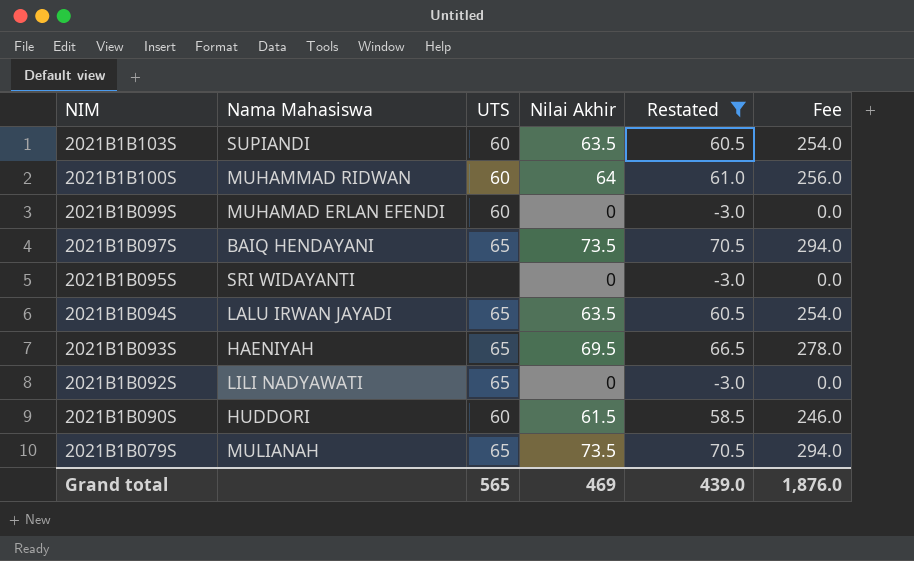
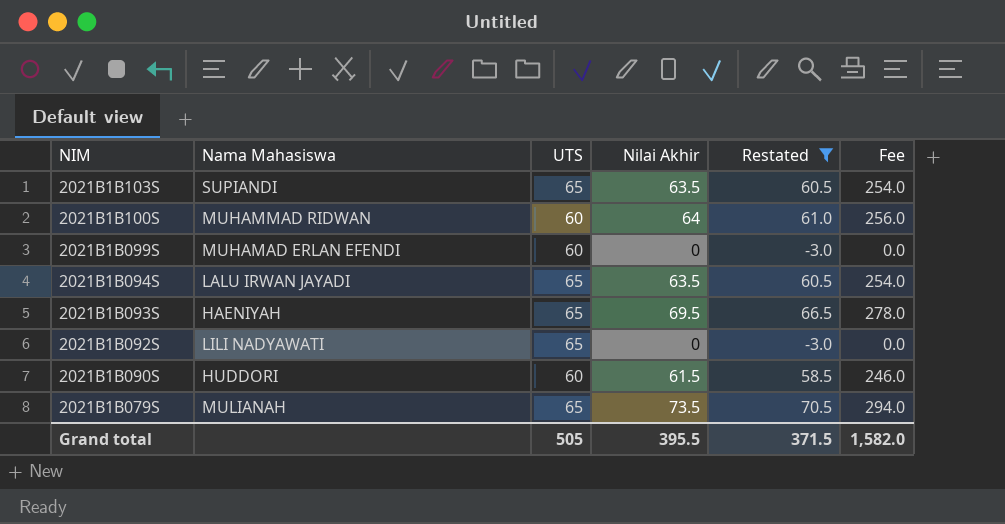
row 2021B1B097S: BAIQ HENDAYANI | 65 | 73.5 | 70.5 | 294.0 -> none
row 2021B1B095S: SRI WIDAYANTI | none | 0 | -3.0 | 0.0 -> none
2021B1B103S | UTS: 60 -> 65
Grand total | UTS: 565 -> 505
Grand total | Nilai Akhir: 469 -> 395.5
Grand total | Restated: 439.0 -> 371.5
Grand total | Fee: 1,876.0 -> 1,582.0

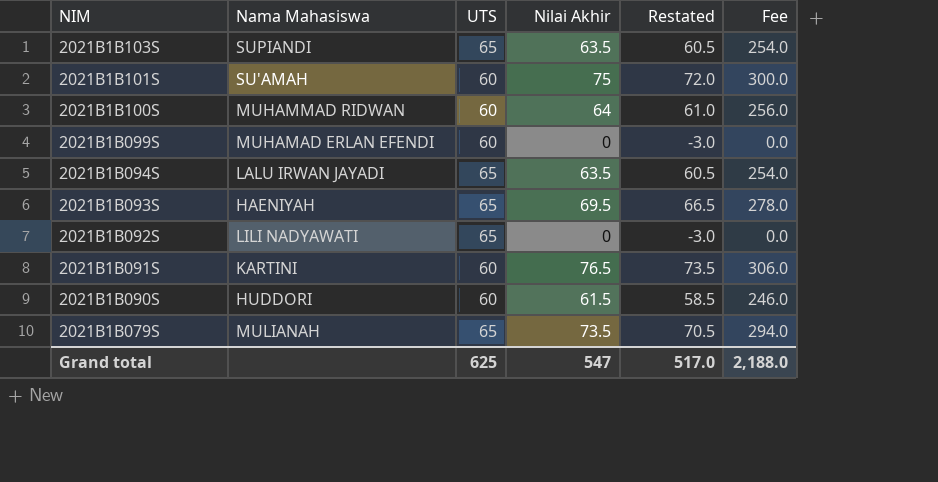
filter: Restated <= 70.5 -> none
Grand total | UTS: 505 -> 625
Grand total | Nilai Akhir: 395.5 -> 547
Grand total | Restated: 371.5 -> 517.0
Grand total | Fee: 1,582.0 -> 2,188.0

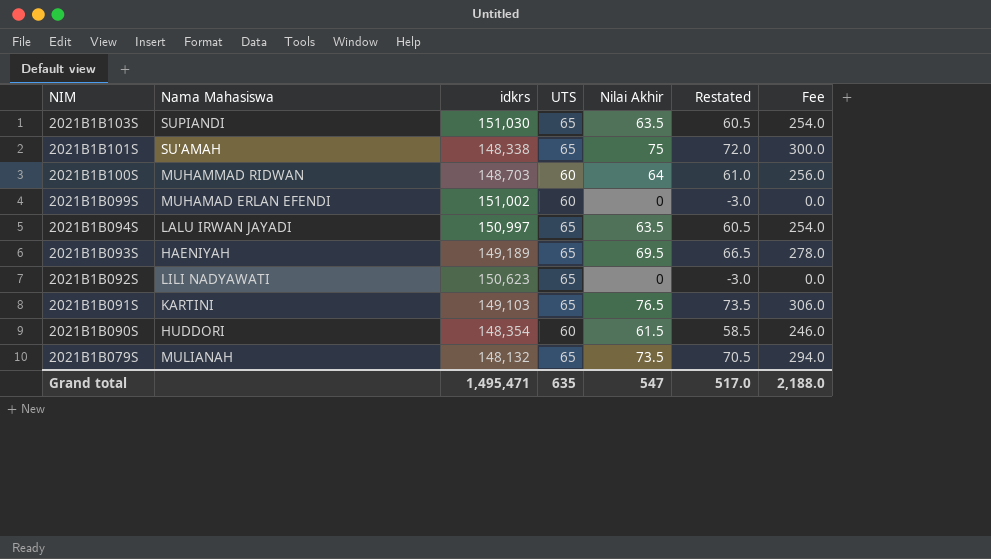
column idkrs | position: none -> 3
2021B1B101S | UTS: 60 -> 65
2021B1B091S | UTS: 60 -> 65
Grand total | UTS: 625 -> 635

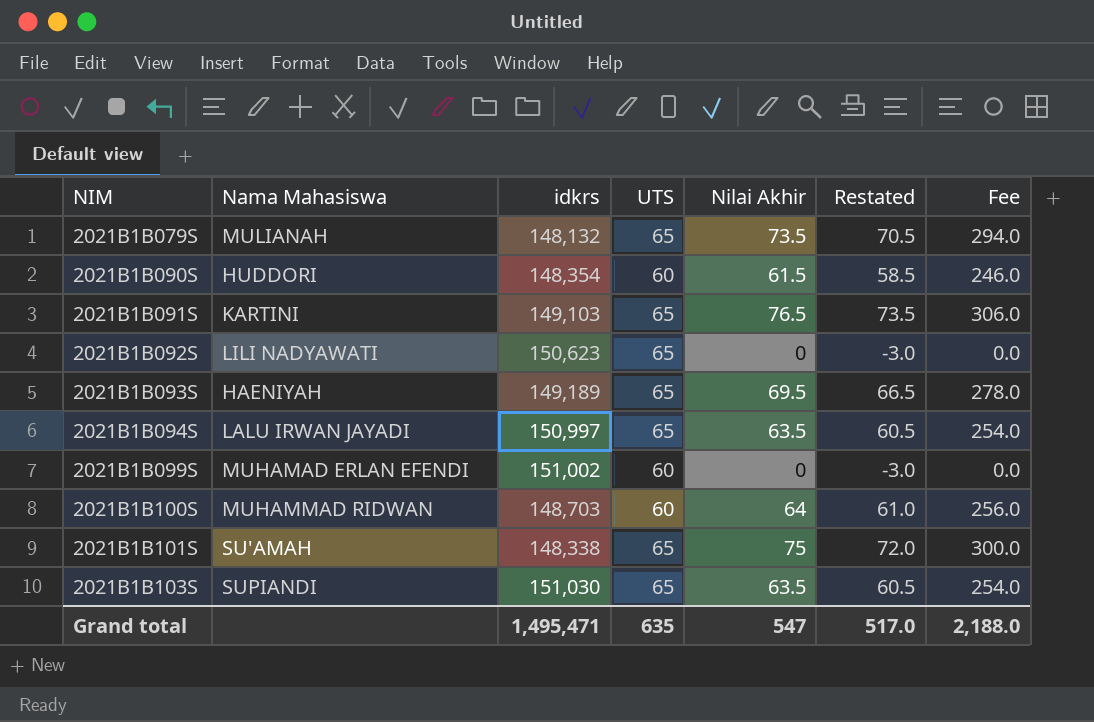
row order: NIM descending -> NIM ascending

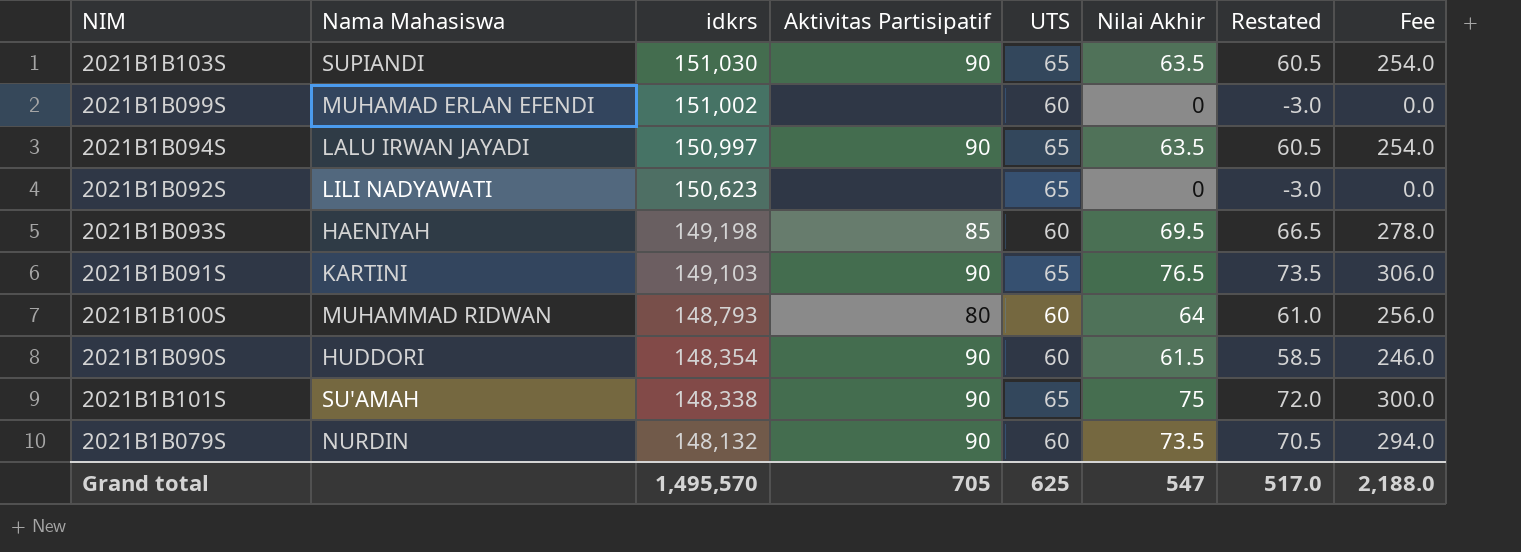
row order: NIM ascending -> idkrs descending
column Aktivitas Partisipatif | position: none -> 4
2021B1B093S | idkrs: 149,189 -> 149,198
2021B1B093S | UTS: 65 -> 60
2021B1B100S | idkrs: 148,703 -> 148,793
2021B1B079S | Nama Mahasiswa: MULIANAH -> NURDIN
2021B1B079S | UTS: 65 -> 60
Grand total | idkrs: 1,495,471 -> 1,495,570
Grand total | UTS: 635 -> 625

